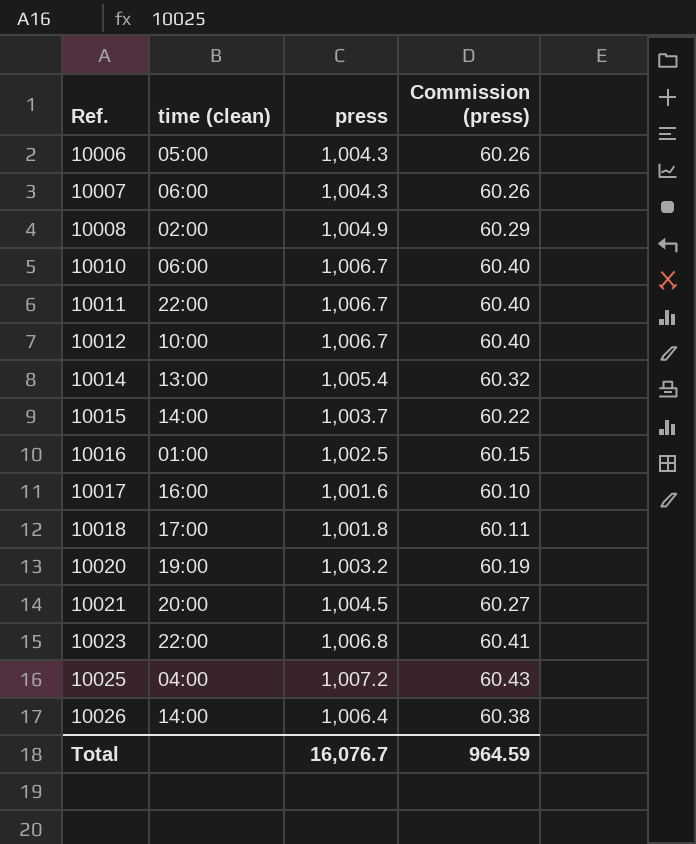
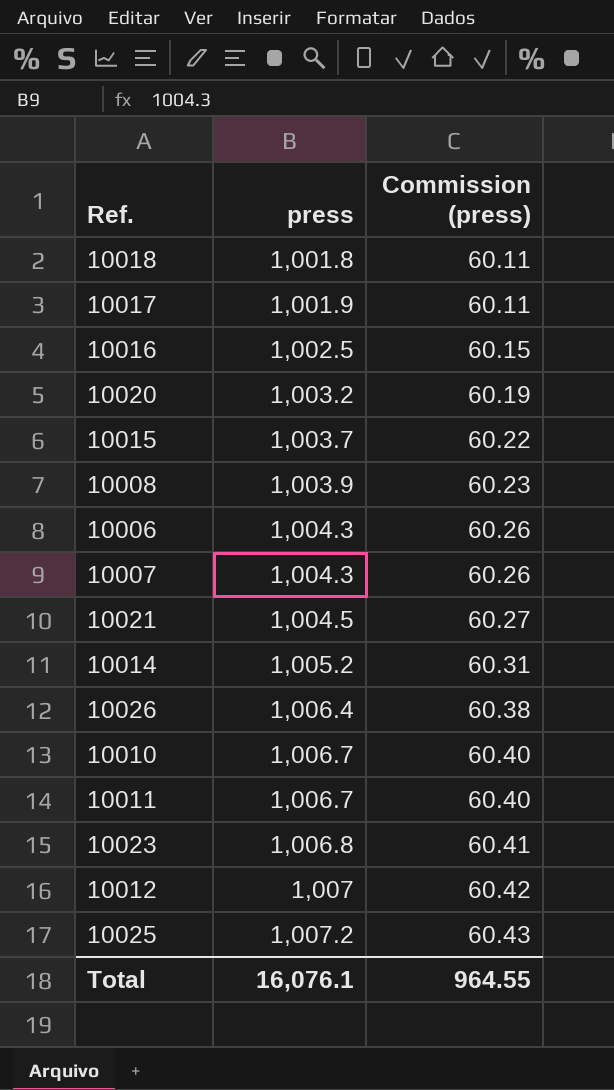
row order: Ref. ascending -> press ascending
column time (clean) | position: 2 -> none
10017 | press: 1,001.6 -> 1,001.9
10017 | Commission (press): 60.10 -> 60.11
10008 | press: 1,004.9 -> 1,003.9
10008 | Commission (press): 60.29 -> 60.23
10014 | press: 1,005.4 -> 1,005.2
10014 | Commission (press): 60.32 -> 60.31
10012 | press: 1,006.7 -> 1,007
10012 | Commission (press): 60.40 -> 60.42
Total | press: 16,076.7 -> 16,076.1
Total | Commission (press): 964.59 -> 964.55

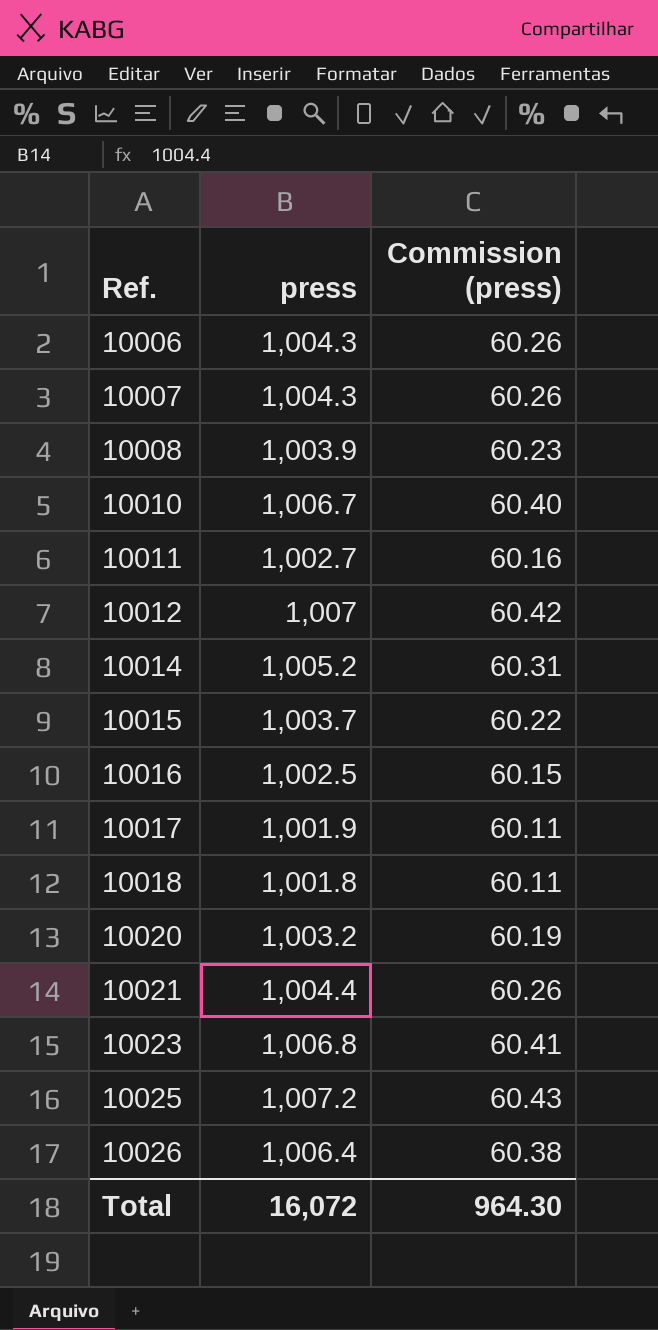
row order: press ascending -> Ref. ascending
10011 | press: 1,006.7 -> 1,002.7
10011 | Commission (press): 60.40 -> 60.16
10021 | press: 1,004.5 -> 1,004.4
10021 | Commission (press): 60.27 -> 60.26
Total | press: 16,076.1 -> 16,072
Total | Commission (press): 964.55 -> 964.30

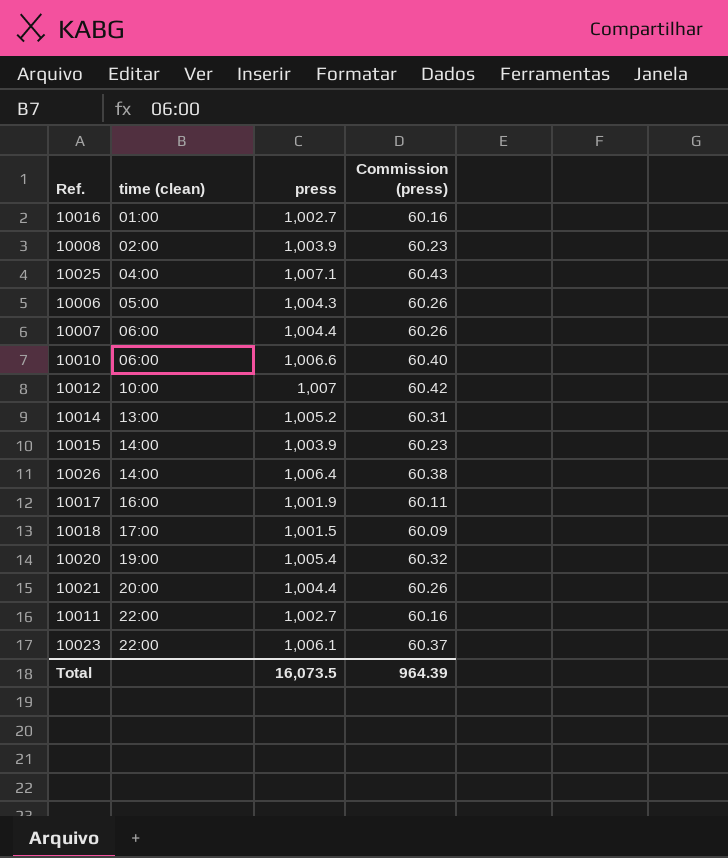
row order: Ref. ascending -> time (clean) ascending
column time (clean) | position: none -> 2
10016 | press: 1,002.5 -> 1,002.7
10016 | Commission (press): 60.15 -> 60.16
10025 | press: 1,007.2 -> 1,007.1
10007 | press: 1,004.3 -> 1,004.4
10010 | press: 1,006.7 -> 1,006.6
10015 | press: 1,003.7 -> 1,003.9
10015 | Commission (press): 60.22 -> 60.23
10018 | press: 1,001.8 -> 1,001.5
10018 | Commission (press): 60.11 -> 60.09
10020 | press: 1,003.2 -> 1,005.4
10020 | Commission (press): 60.19 -> 60.32
10023 | press: 1,006.8 -> 1,006.1
10023 | Commission (press): 60.41 -> 60.37
Total | press: 16,072 -> 16,073.5
Total | Commission (press): 964.30 -> 964.39

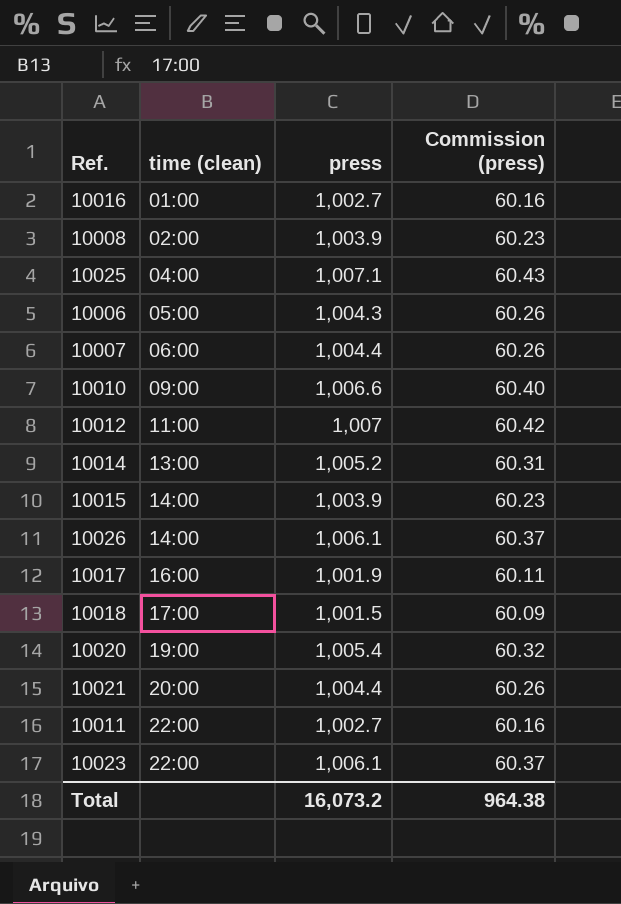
10010 | time (clean): 06:00 -> 09:00
10012 | time (clean): 10:00 -> 11:00
10026 | press: 1,006.4 -> 1,006.1
10026 | Commission (press): 60.38 -> 60.37
Total | press: 16,073.5 -> 16,073.2
Total | Commission (press): 964.39 -> 964.38

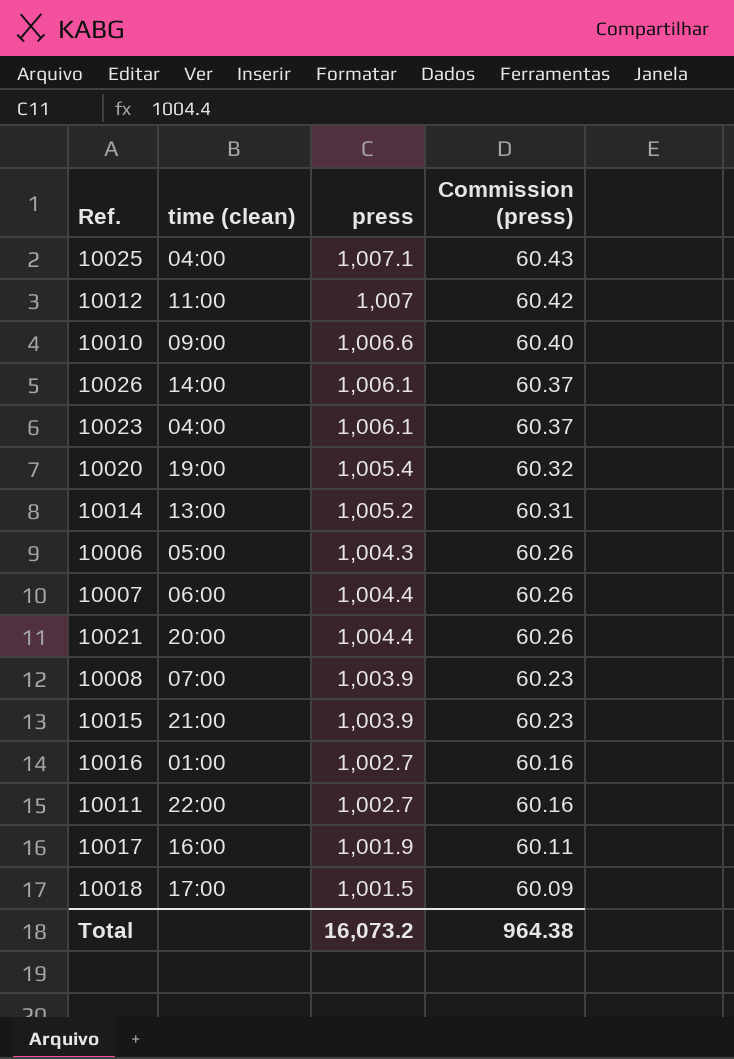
row order: time (clean) ascending -> Commission (press) descending
10023 | time (clean): 22:00 -> 04:00
10008 | time (clean): 02:00 -> 07:00
10015 | time (clean): 14:00 -> 21:00

